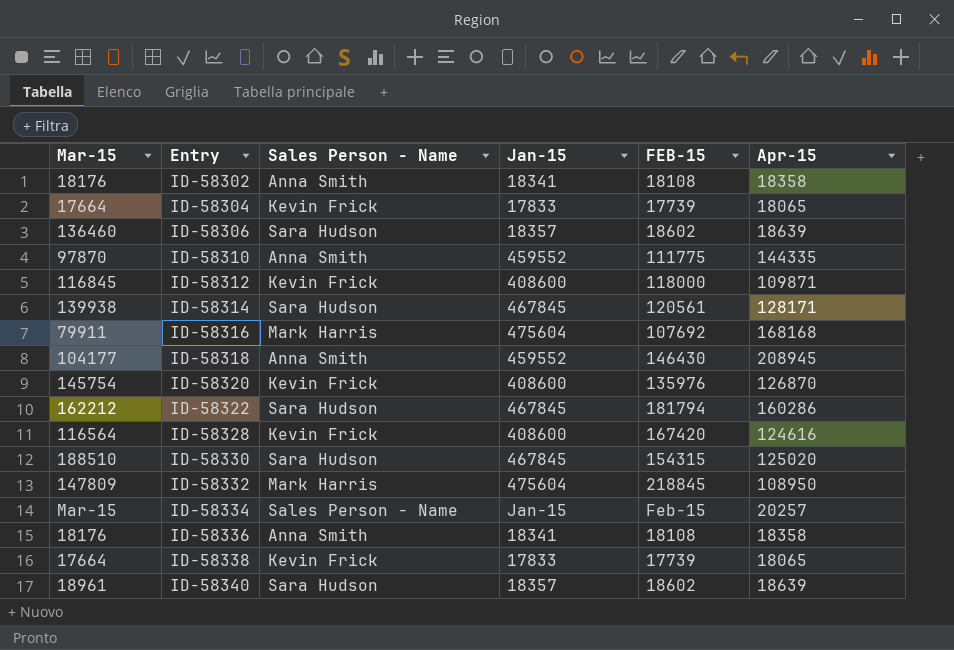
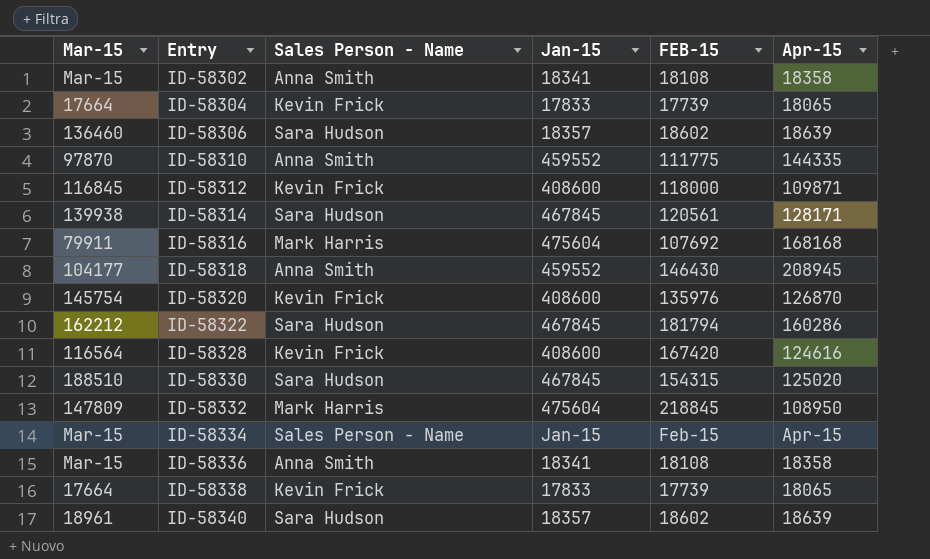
ID-58302 | Mar-15: 18176 -> Mar-15
ID-58334 | Apr-15: 20257 -> Apr-15
ID-58336 | Mar-15: 18176 -> Mar-15

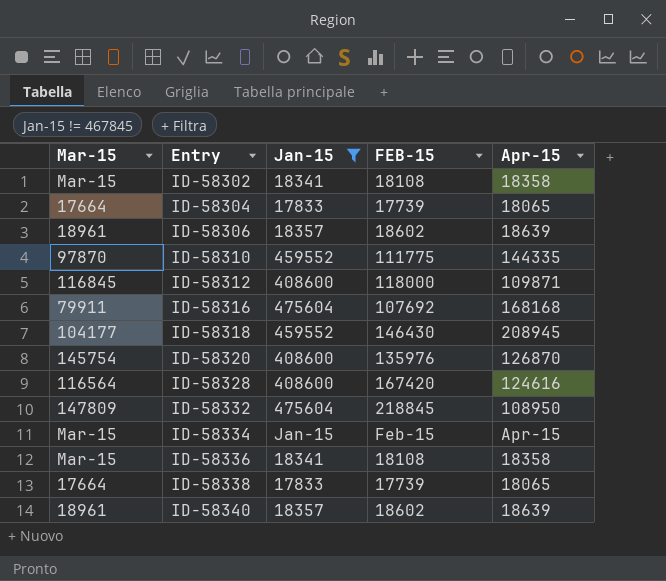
filter: none -> Jan-15 != 467845
column Sales Person - Name | position: 3 -> none
ID-58306 | Mar-15: 136460 -> 18961

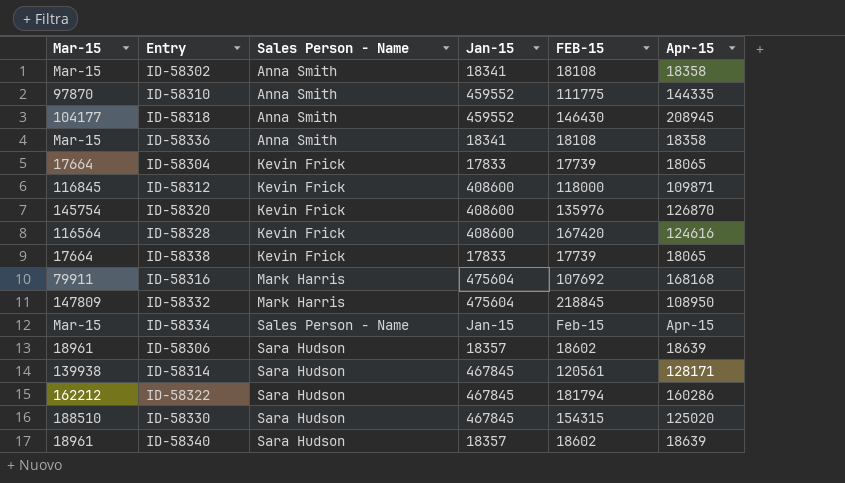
filter: Jan-15 != 467845 -> none
row order: Entry ascending -> Sales Person - Name ascending
column Sales Person - Name | position: none -> 3

